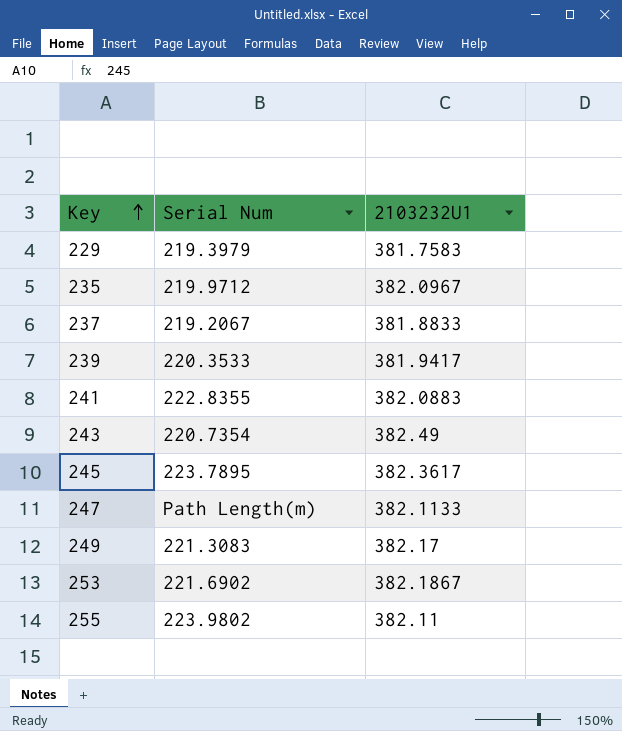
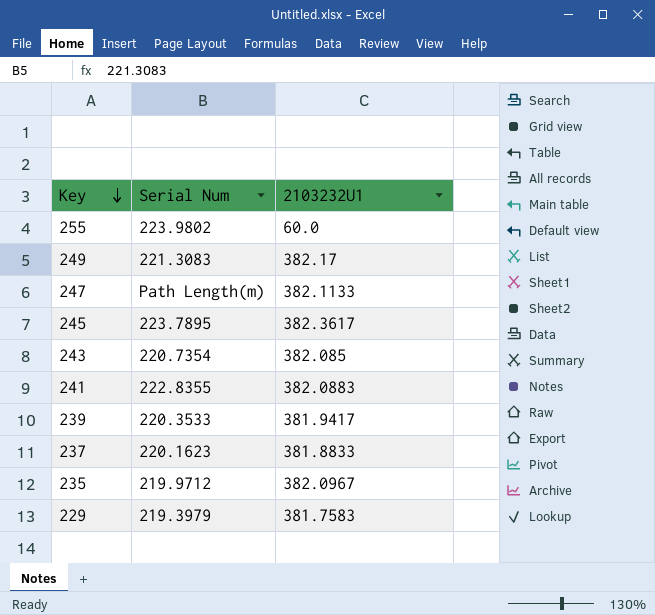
row order: Key ascending -> Key descending
row 253: 221.6902 | 382.1867 -> none
255 | 2103232U1: 382.11 -> 60.0
243 | 2103232U1: 382.49 -> 382.085
237 | Serial Num: 219.2067 -> 220.1623

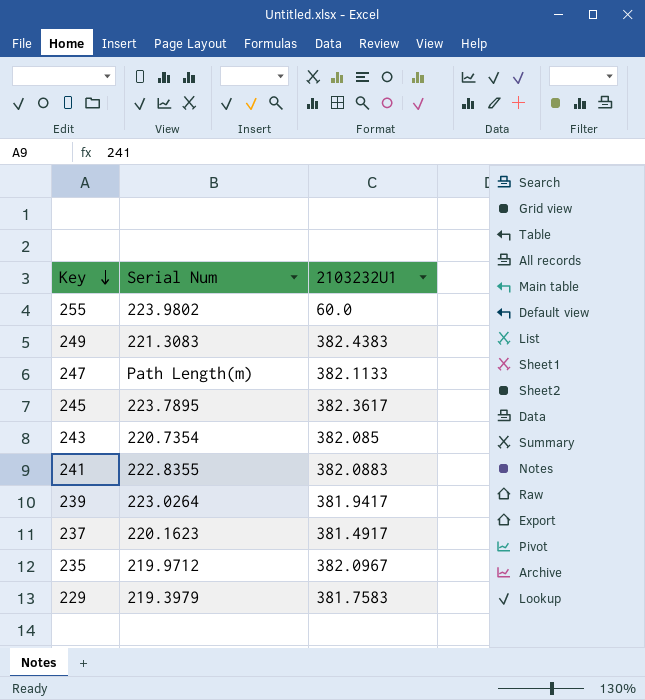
249 | 2103232U1: 382.17 -> 382.4383
239 | Serial Num: 220.3533 -> 223.0264
237 | 2103232U1: 381.8833 -> 381.4917

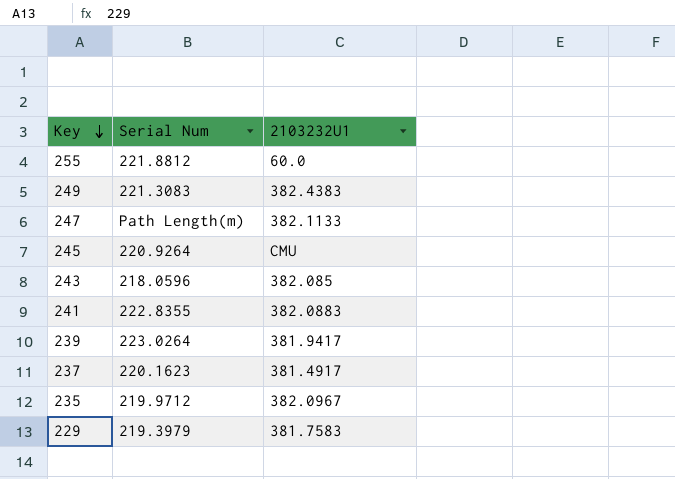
255 | Serial Num: 223.9802 -> 221.8812
245 | Serial Num: 223.7895 -> 220.9264
245 | 2103232U1: 382.3617 -> CMU
243 | Serial Num: 220.7354 -> 218.0596

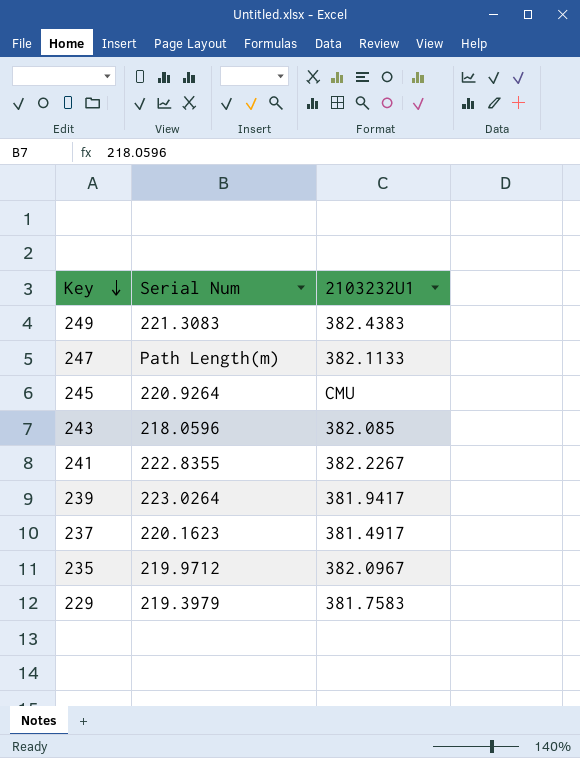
row 255: 221.8812 | 60.0 -> none
241 | 2103232U1: 382.0883 -> 382.2267

